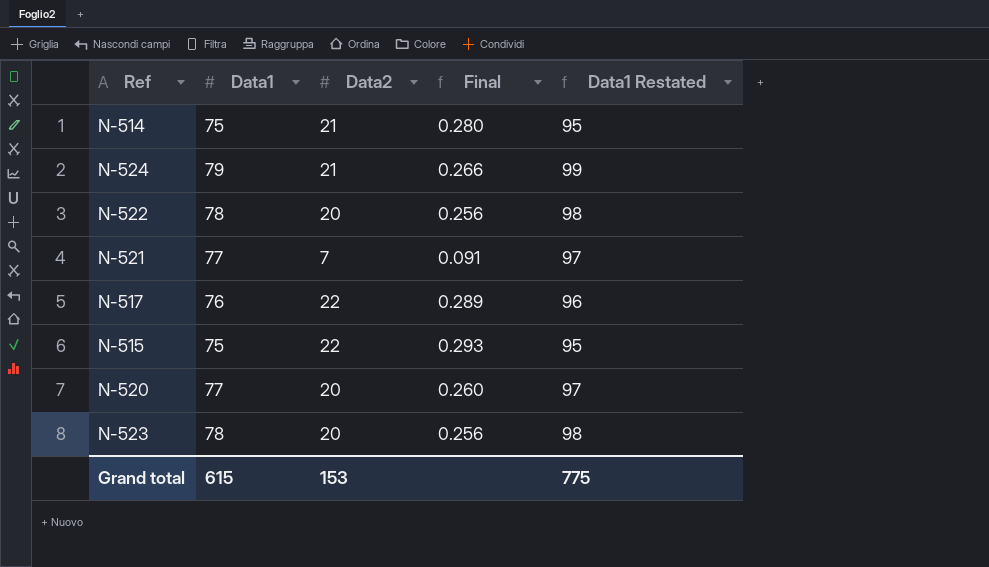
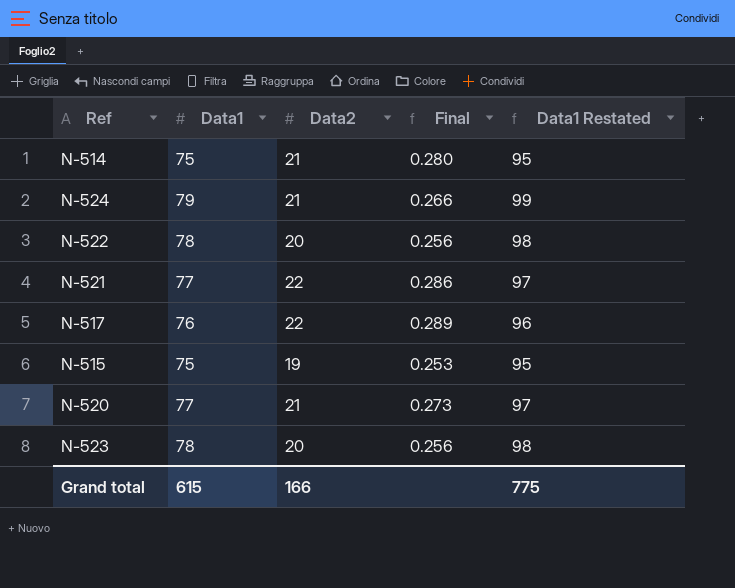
N-521 | Data2: 7 -> 22
N-521 | Final: 0.091 -> 0.286
N-515 | Data2: 22 -> 19
N-515 | Final: 0.293 -> 0.253
N-520 | Data2: 20 -> 21
N-520 | Final: 0.260 -> 0.273
Grand total | Data2: 153 -> 166

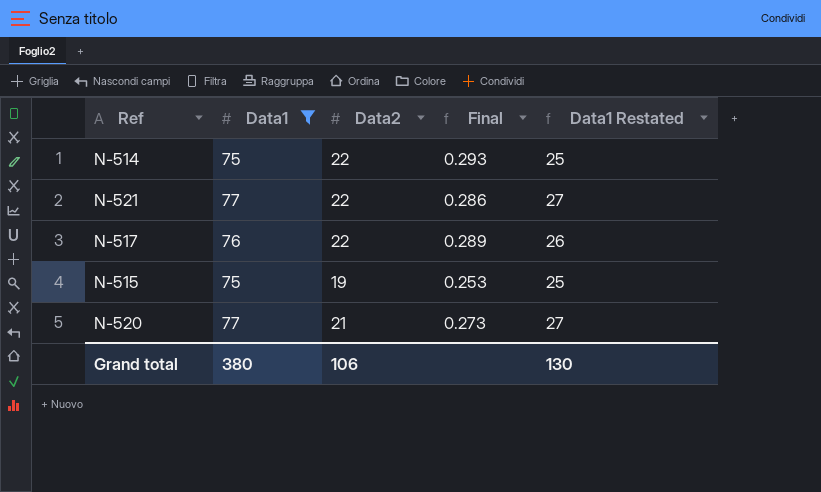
filter: none -> Data1 <= 77
column Data1 Restated | formula: [Data1] + 20 -> [Data1] - 50
N-514 | Data2: 21 -> 22
N-514 | Final: 0.280 -> 0.293
Grand total | Data1: 615 -> 380
Grand total | Data2: 166 -> 106
Grand total | Data1 Restated: 775 -> 130

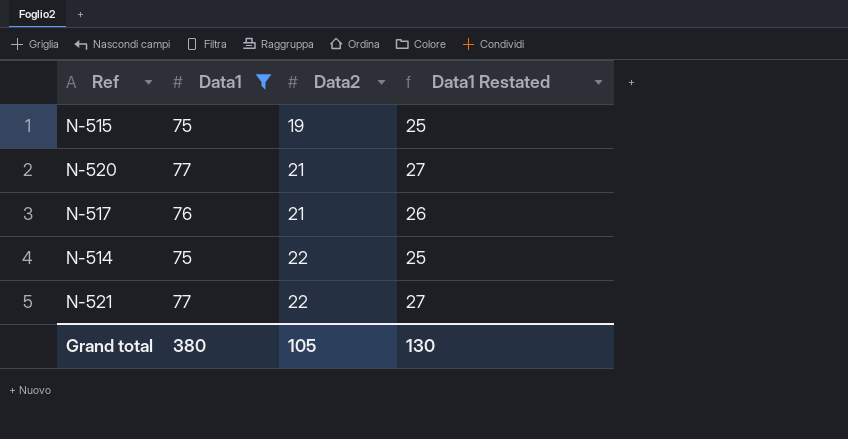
row order: none -> Data2 ascending
column Final | formula: [Data2] / [Data1] -> none
N-517 | Data2: 22 -> 21
Grand total | Data2: 106 -> 105

